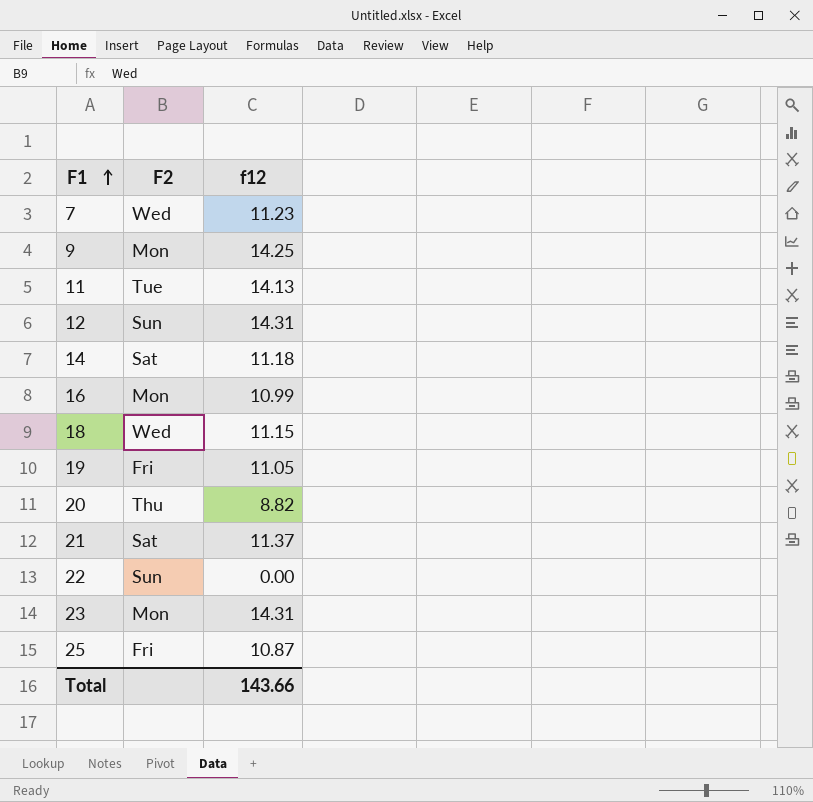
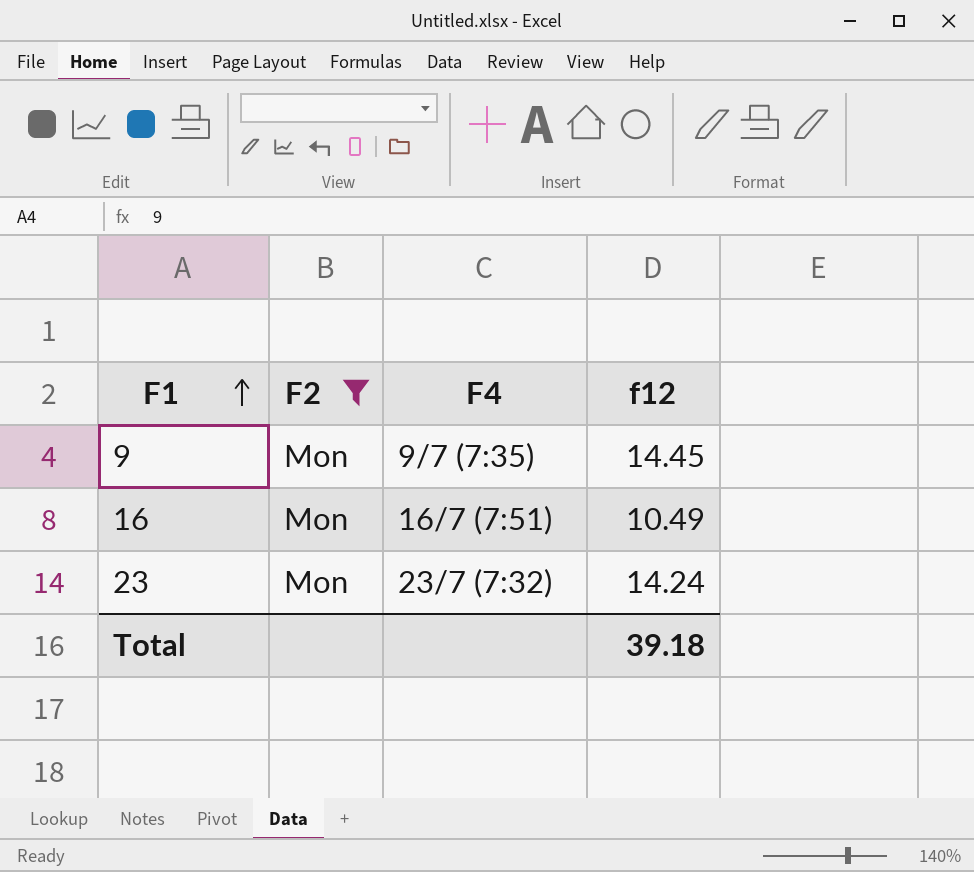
filter: none -> F2 = Mon
column F4 | position: none -> 3
9 | f12: 14.25 -> 14.45
16 | f12: 10.99 -> 10.49
23 | f12: 14.31 -> 14.24
Total | f12: 143.66 -> 39.18

